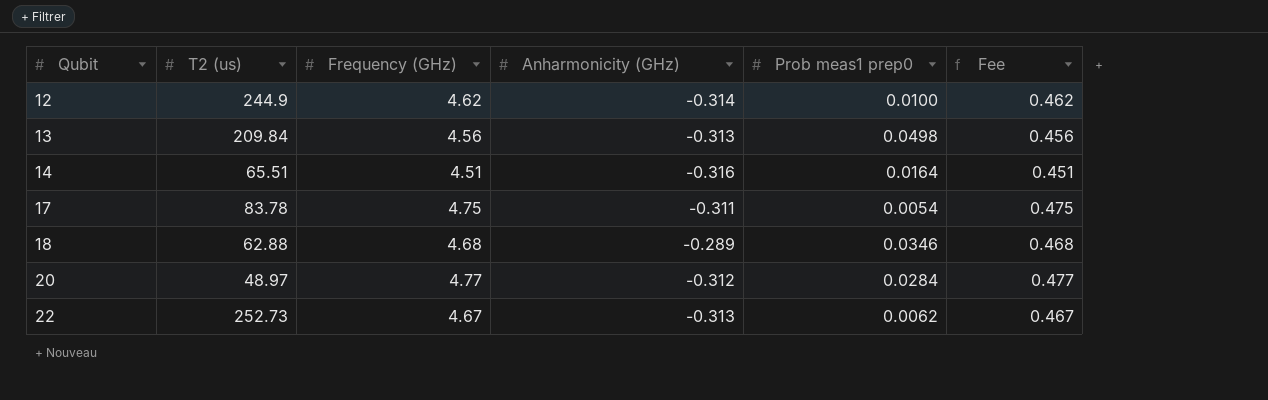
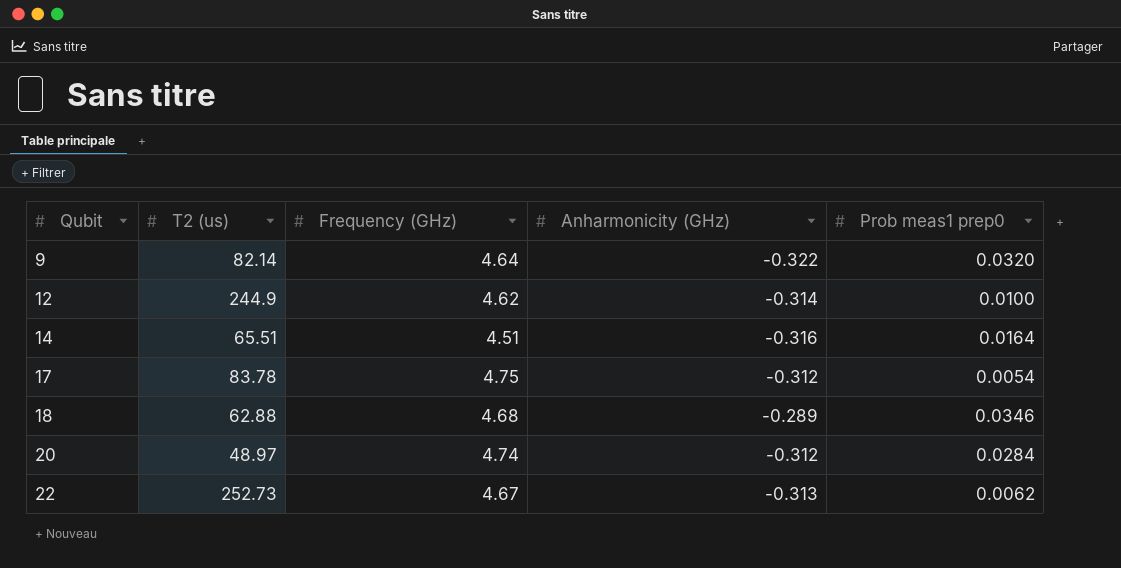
column Fee | formula: [Frequency (GHz)] * 0.1 -> none
row 13: 209.84 | 4.56 | -0.313 | 0.0498 | 0.456 -> none
row 9: none -> 82.14 | 4.64 | -0.322 | 0.0320
17 | Anharmonicity (GHz): -0.311 -> -0.312
20 | Frequency (GHz): 4.77 -> 4.74

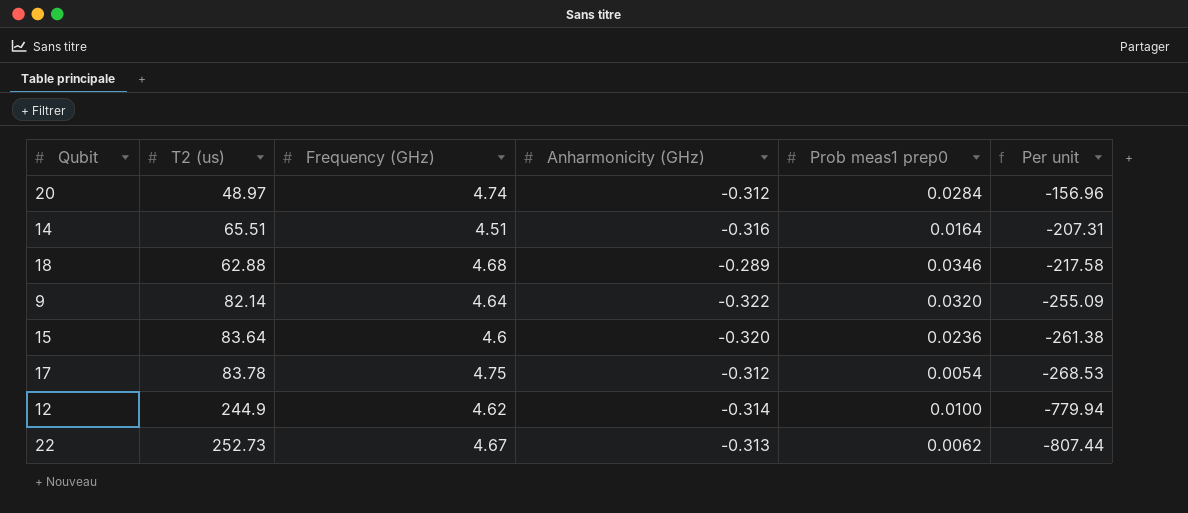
row order: Qubit ascending -> Per unit descending
column Per unit | formula: none -> [T2 (us)] / [Anharmonicity (GHz)]
row 15: none -> 83.64 | 4.6 | -0.320 | 0.0236 | -261.38

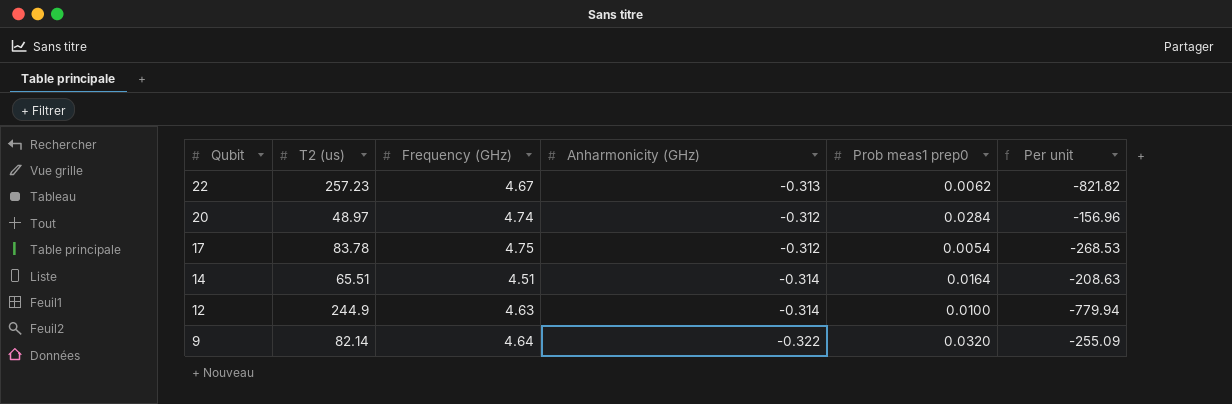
row order: Per unit descending -> Qubit descending
row 18: 62.88 | 4.68 | -0.289 | 0.0346 | -217.58 -> none
row 15: 83.64 | 4.6 | -0.320 | 0.0236 | -261.38 -> none
22 | T2 (us): 252.73 -> 257.23
22 | Per unit: -807.44 -> -821.82
14 | Anharmonicity (GHz): -0.316 -> -0.314
14 | Per unit: -207.31 -> -208.63
12 | Frequency (GHz): 4.62 -> 4.63

